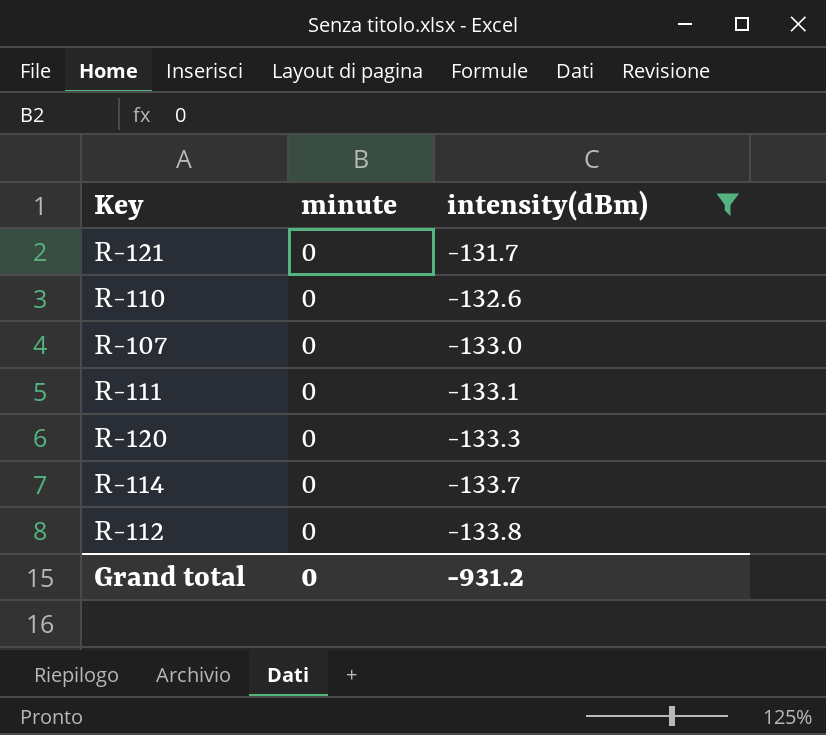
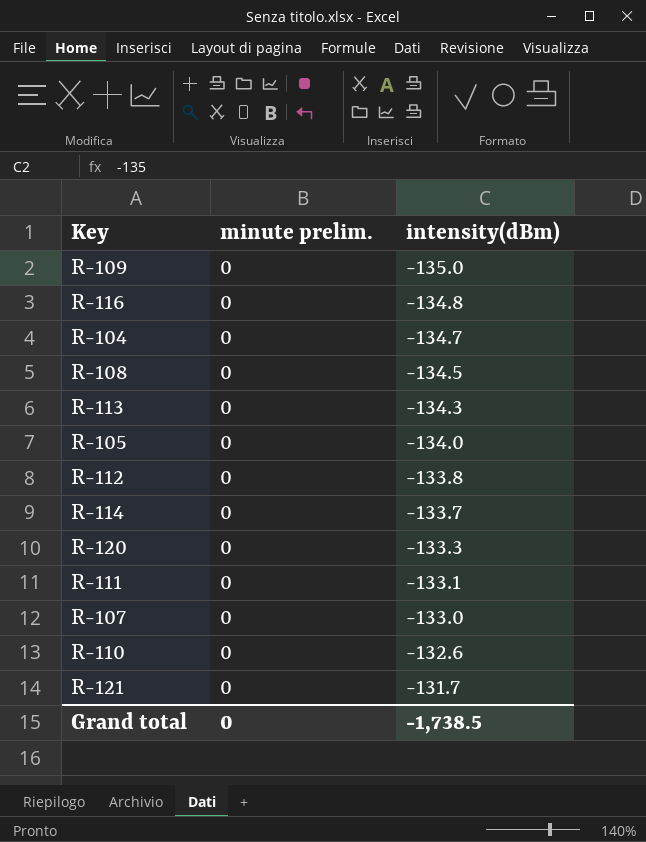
filter: intensity(dBm) >= -133.8 -> none
row order: intensity(dBm) descending -> intensity(dBm) ascending
column name: minute -> minute prelim.
Grand total | intensity(dBm): -931.2 -> -1,738.5

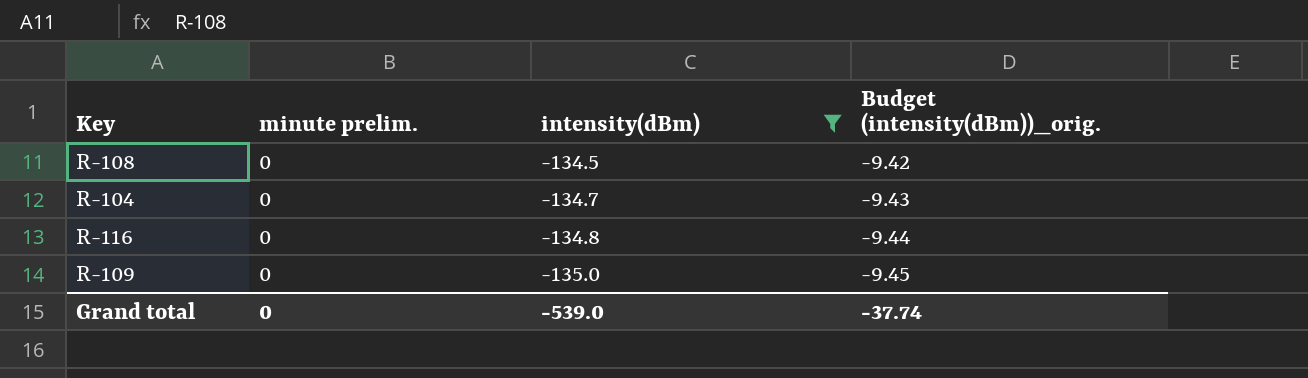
filter: none -> intensity(dBm) <= -134.5
row order: intensity(dBm) ascending -> intensity(dBm) descending
column Budget (intensity(dBm))_orig. | formula: none -> [intensity(dBm)] * 0.07
Grand total | intensity(dBm): -1,738.5 -> -539.0

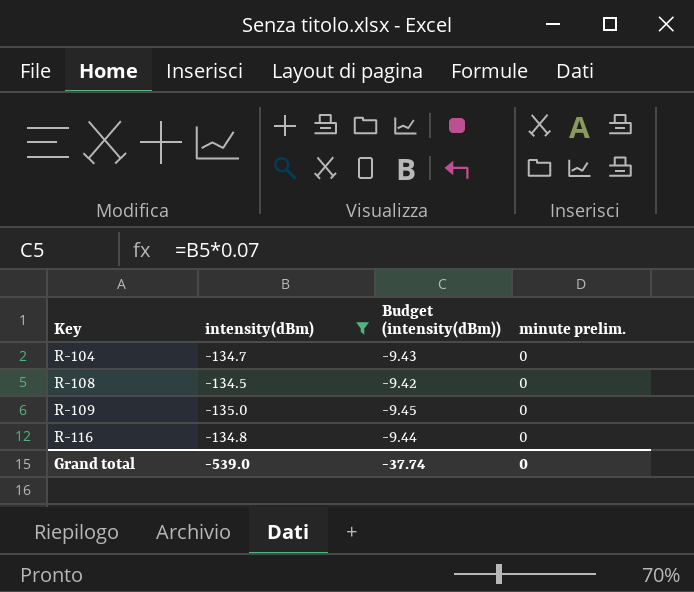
row order: intensity(dBm) descending -> Key ascending
column name: Budget (intensity(dBm))_orig. -> Budget (intensity(dBm))
column minute prelim. | position: 2 -> 4

